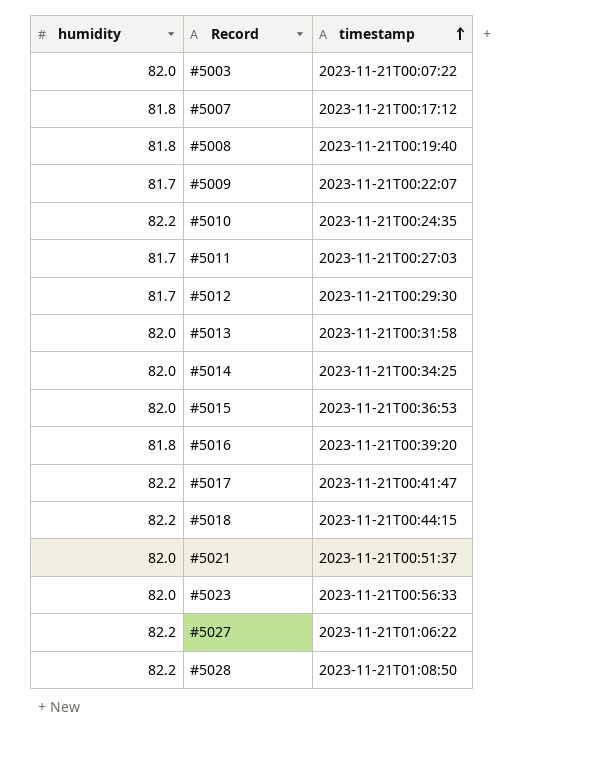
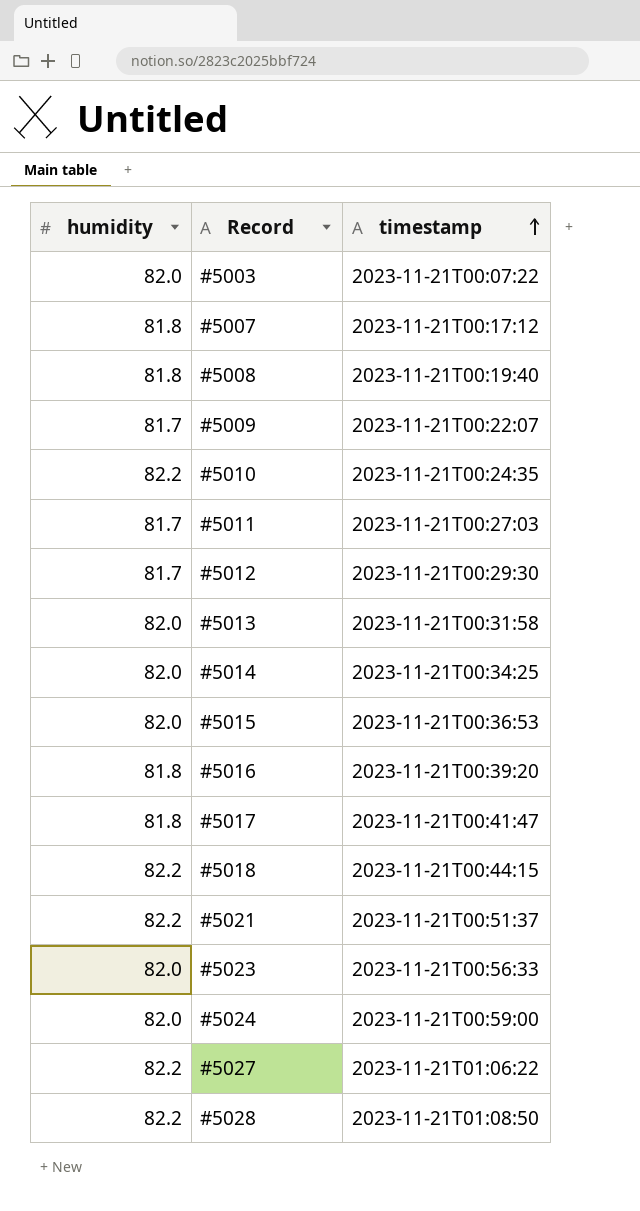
#5017 | humidity: 82.2 -> 81.8
#5021 | humidity: 82.0 -> 82.2
row #5024: none -> 82.0 | 2023-11-21T00:59:00

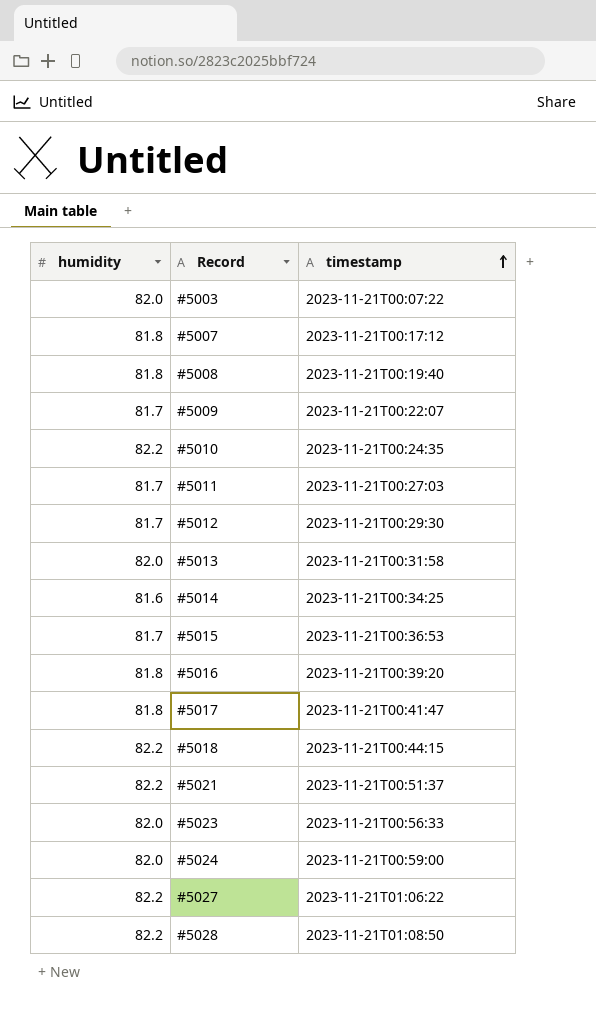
#5014 | humidity: 82.0 -> 81.6
#5015 | humidity: 82.0 -> 81.7

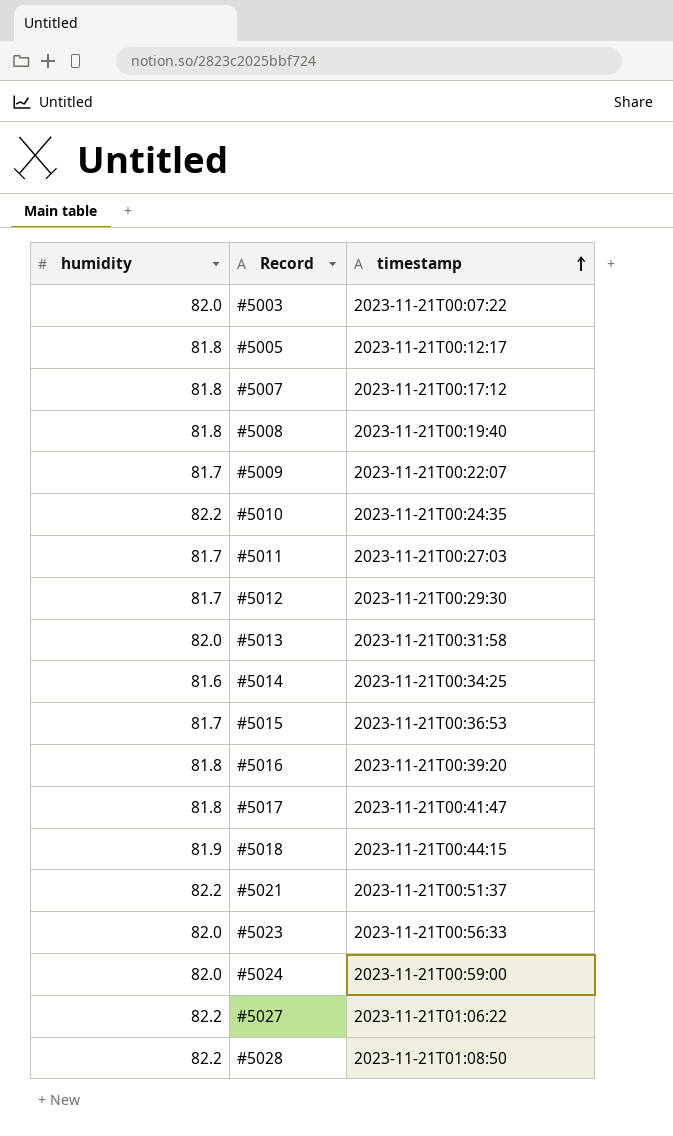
row #5005: none -> 81.8 | 2023-11-21T00:12:17
#5018 | humidity: 82.2 -> 81.9

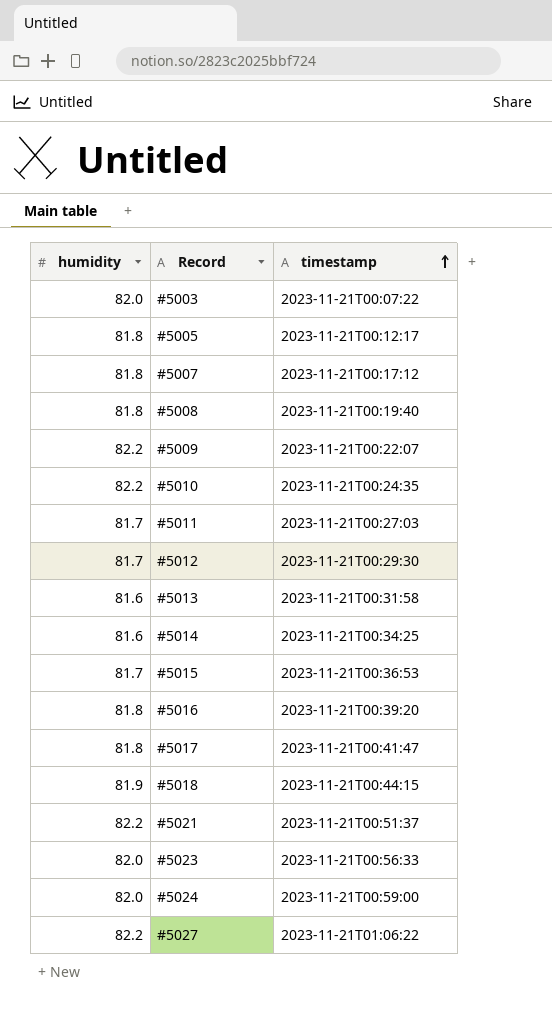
row #5028: 82.2 | 2023-11-21T01:08:50 -> none
#5009 | humidity: 81.7 -> 82.2
#5013 | humidity: 82.0 -> 81.6

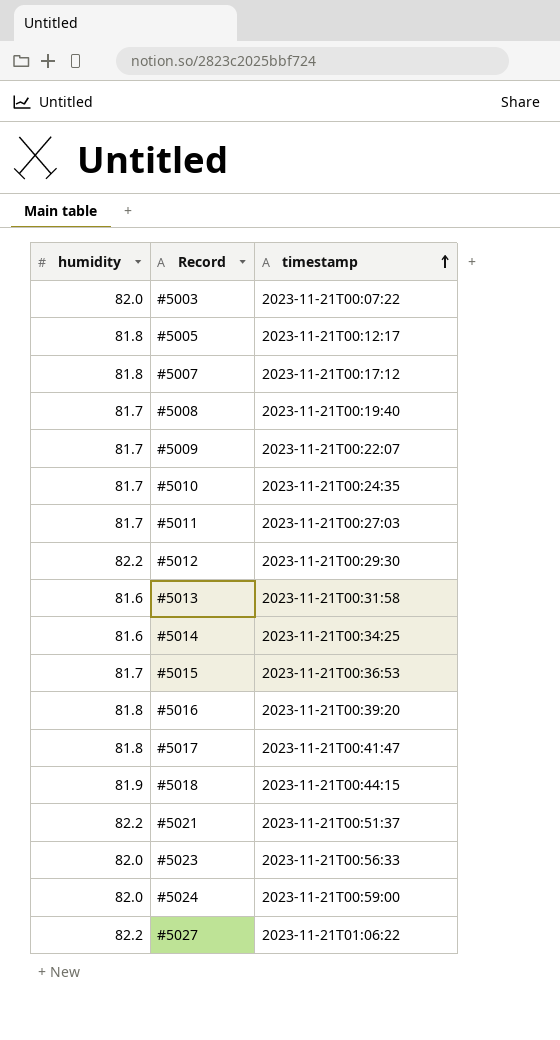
#5008 | humidity: 81.8 -> 81.7
#5009 | humidity: 82.2 -> 81.7
#5010 | humidity: 82.2 -> 81.7
#5012 | humidity: 81.7 -> 82.2

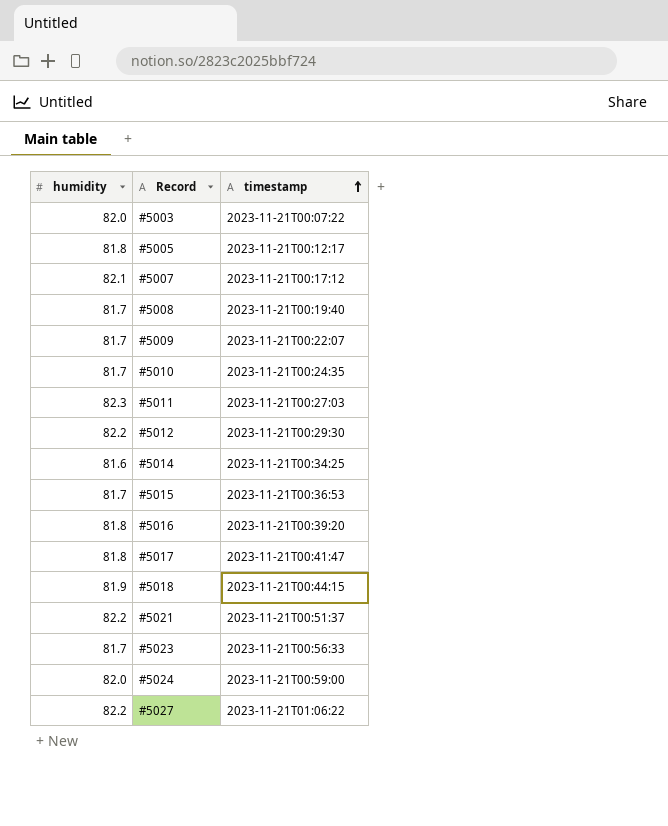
row #5013: 81.6 | 2023-11-21T00:31:58 -> none
#5007 | humidity: 81.8 -> 82.1
#5011 | humidity: 81.7 -> 82.3
#5023 | humidity: 82.0 -> 81.7

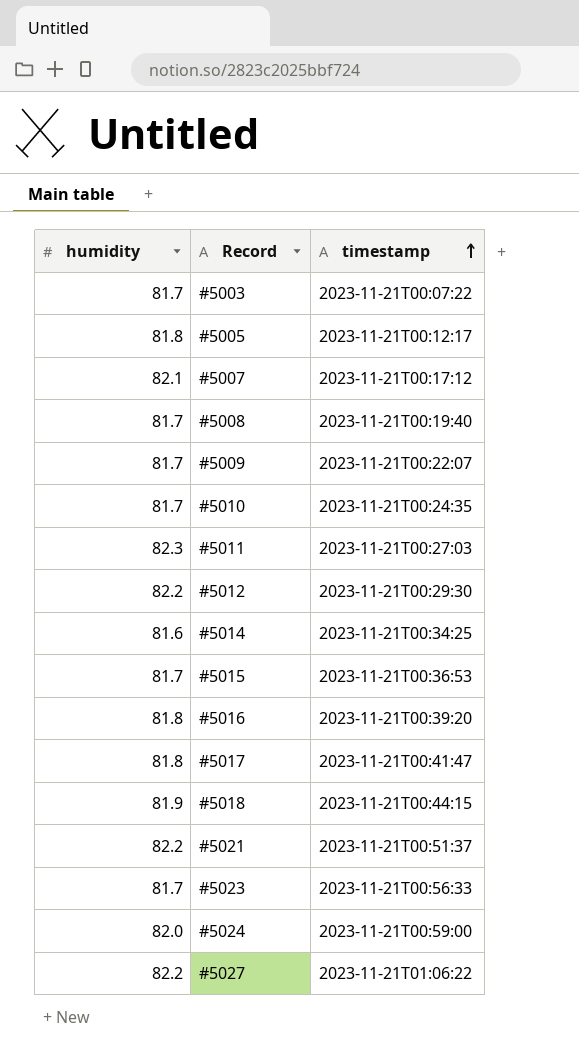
#5003 | humidity: 82.0 -> 81.7

